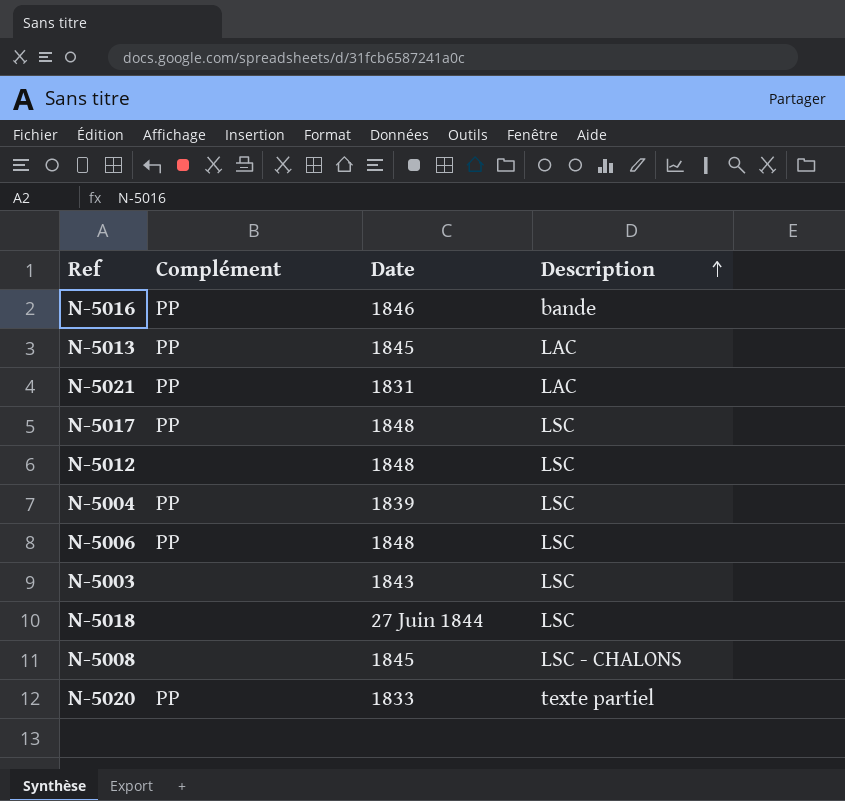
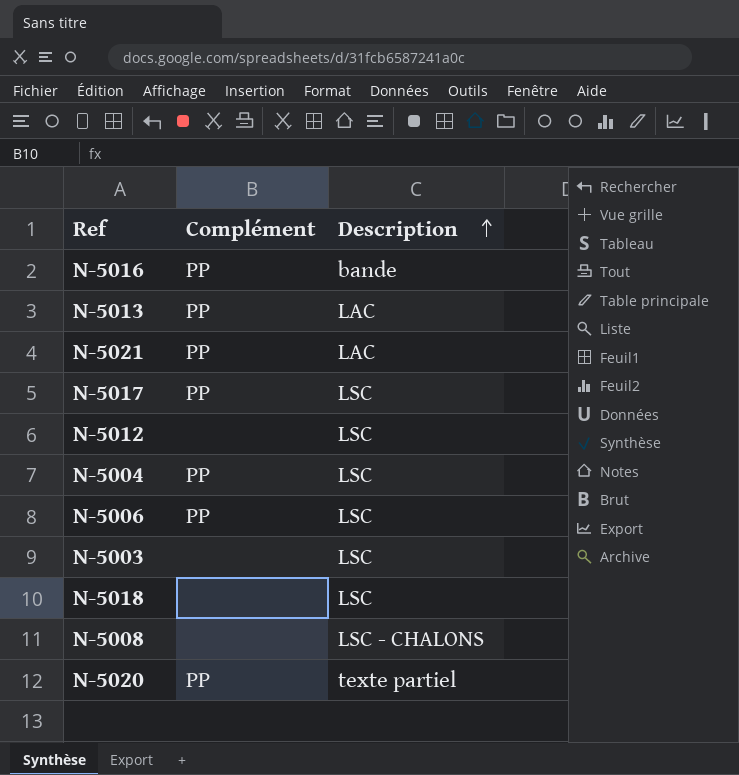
column Date | position: 3 -> none

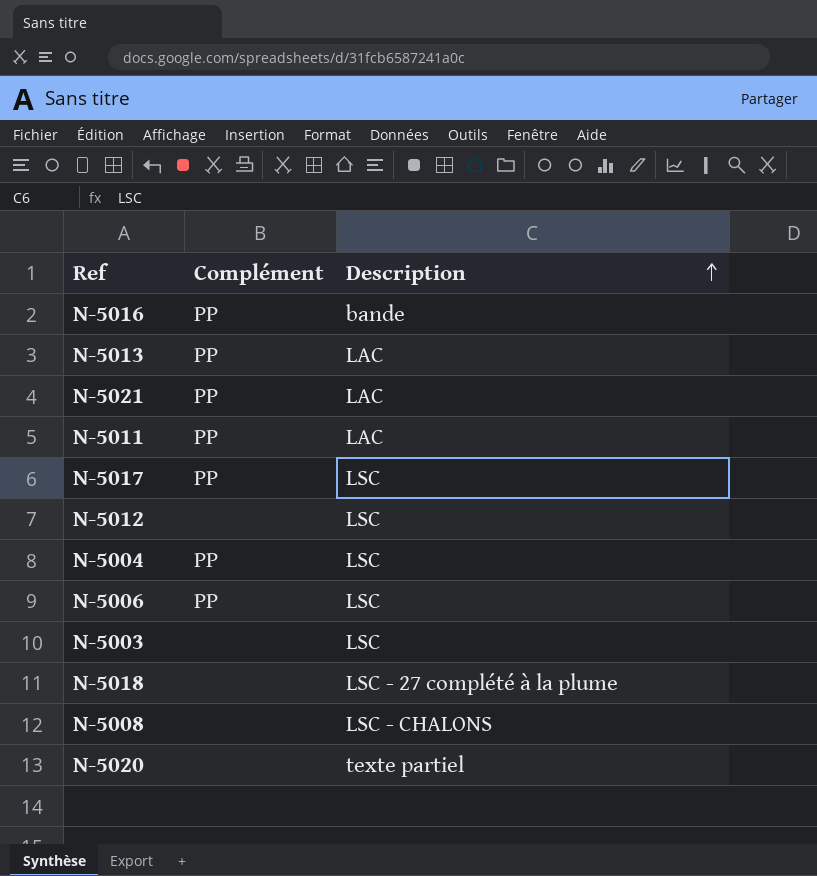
row N-5011: none -> PP | LAC
N-5018 | Description: LSC -> LSC - 27 complété à la plume
N-5020 | Complément: PP -> none

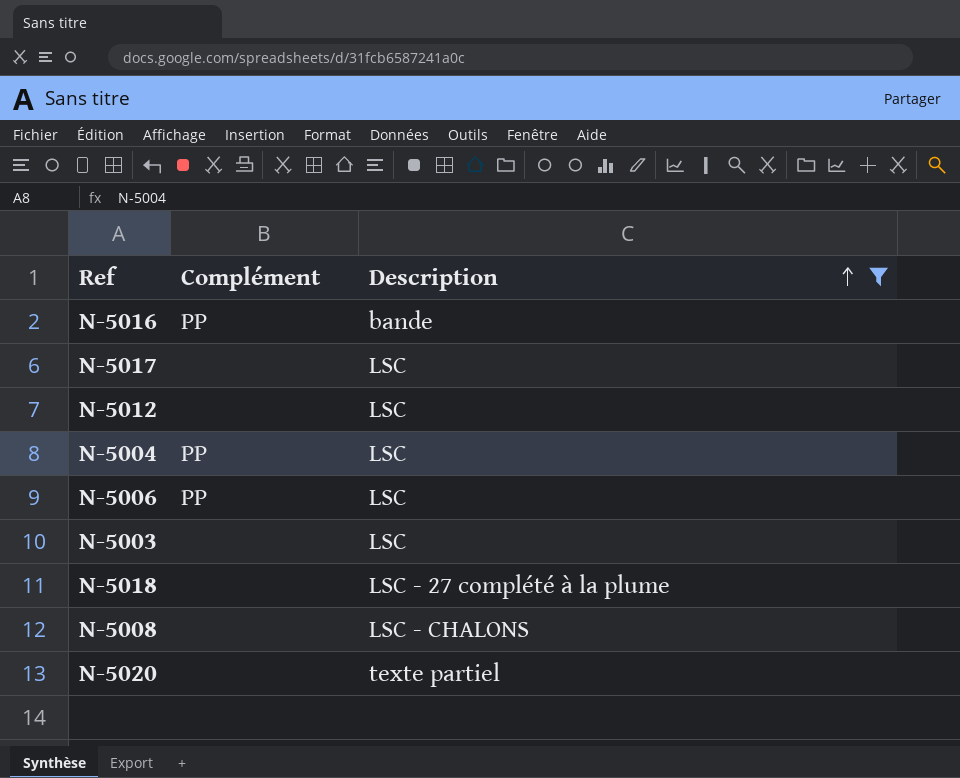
filter: none -> Description != LAC
N-5017 | Complément: PP -> none

